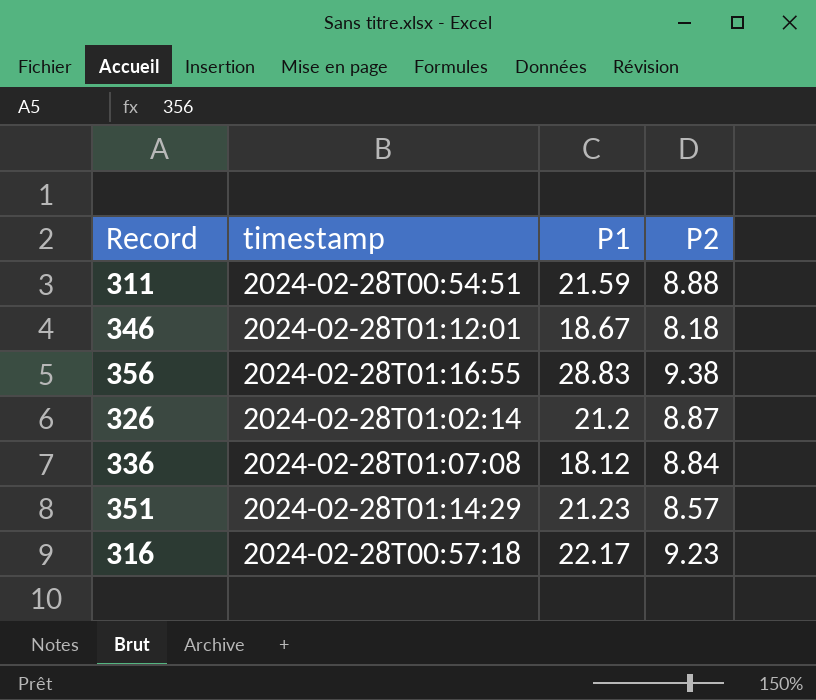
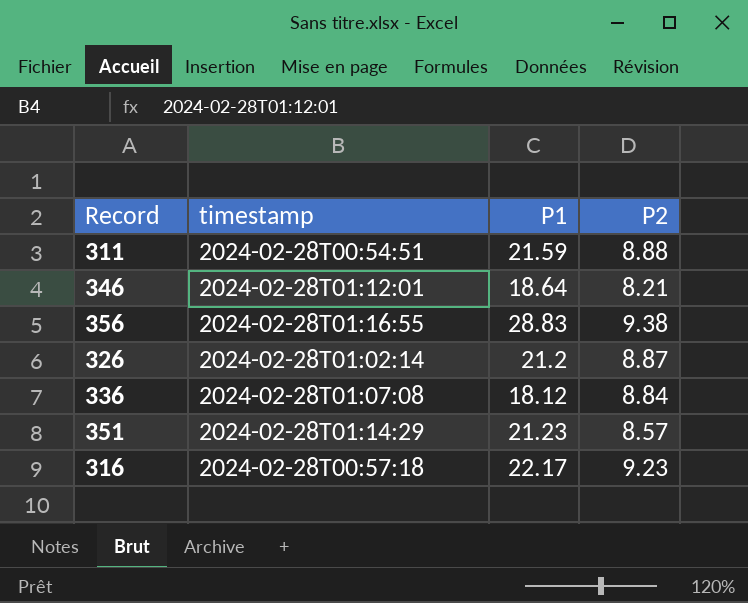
346 | P1: 18.67 -> 18.64
346 | P2: 8.18 -> 8.21

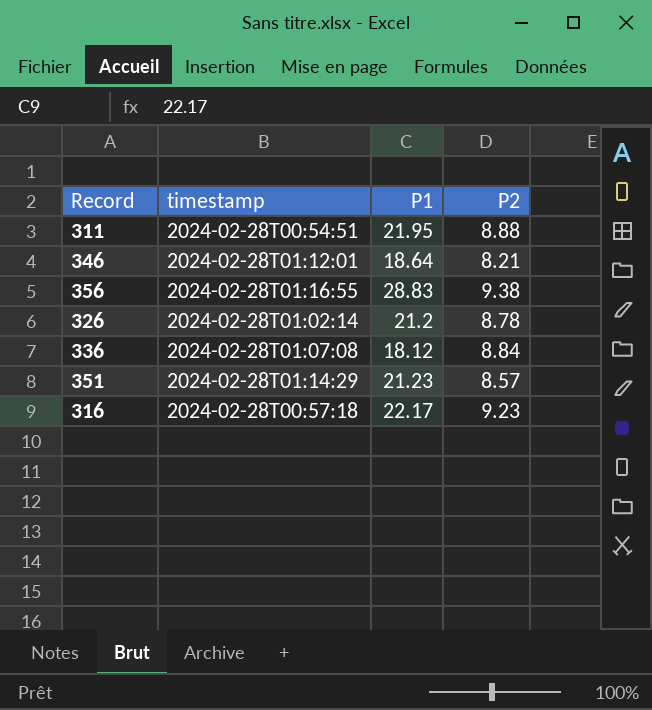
311 | P1: 21.59 -> 21.95
326 | P2: 8.87 -> 8.78

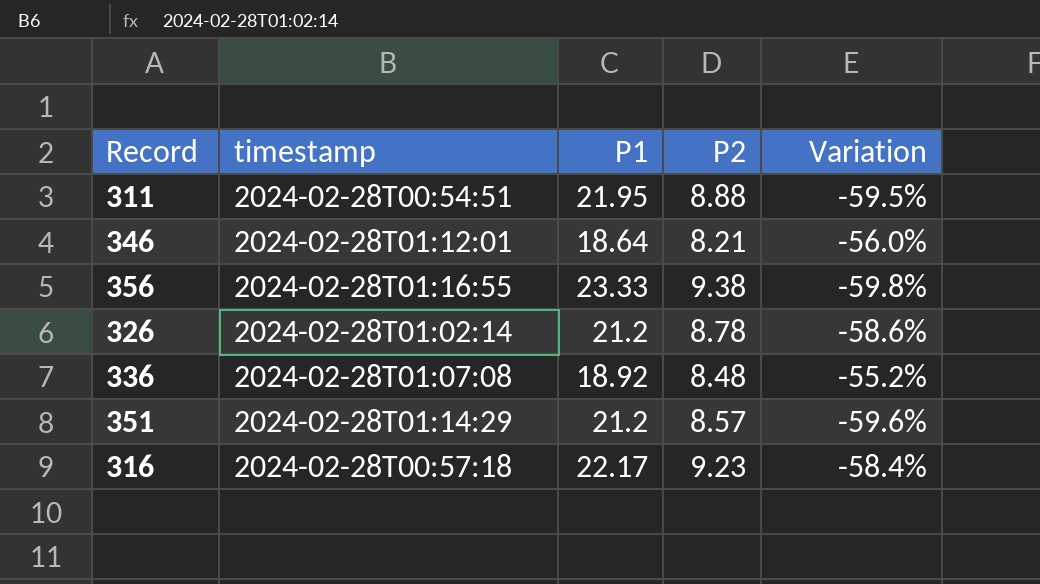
column Variation | formula: none -> ([P2] - [P1]) / [P1]
356 | P1: 28.83 -> 23.33
336 | P1: 18.12 -> 18.92
336 | P2: 8.84 -> 8.48
351 | P1: 21.23 -> 21.2

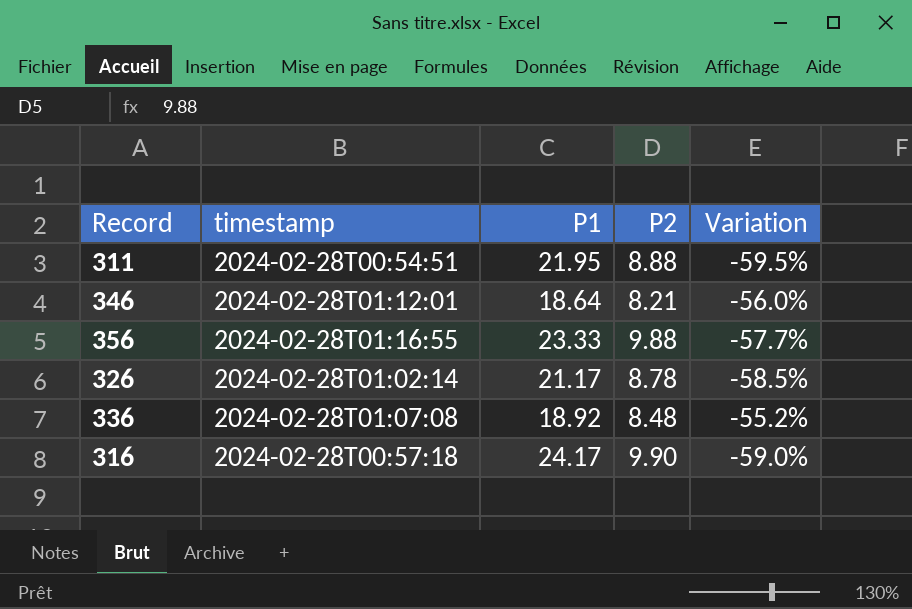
row 351: 2024-02-28T01:14:29 | 21.2 | 8.57 | -59.6% -> none
356 | P2: 9.38 -> 9.88
356 | Variation: -59.8% -> -57.7%
326 | P1: 21.2 -> 21.17
326 | Variation: -58.6% -> -58.5%
316 | P1: 22.17 -> 24.17
316 | P2: 9.23 -> 9.90
316 | Variation: -58.4% -> -59.0%

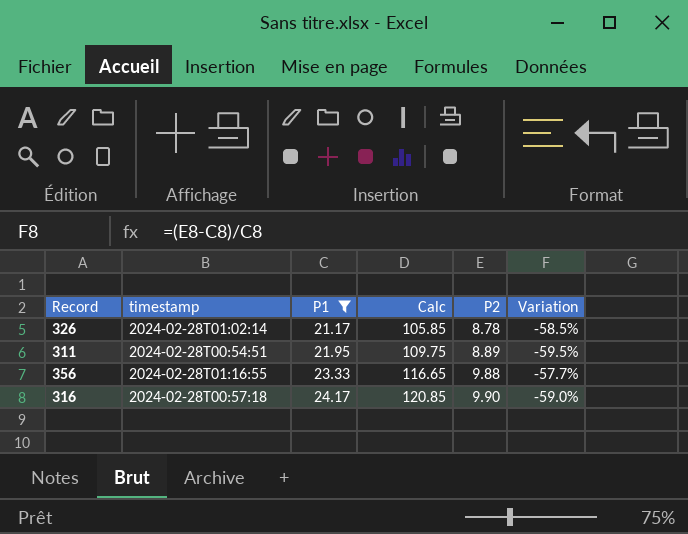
filter: none -> P1 >= 21.17
row order: none -> P1 ascending
column Calc | formula: none -> [P1] * 5
311 | P2: 8.88 -> 8.89

